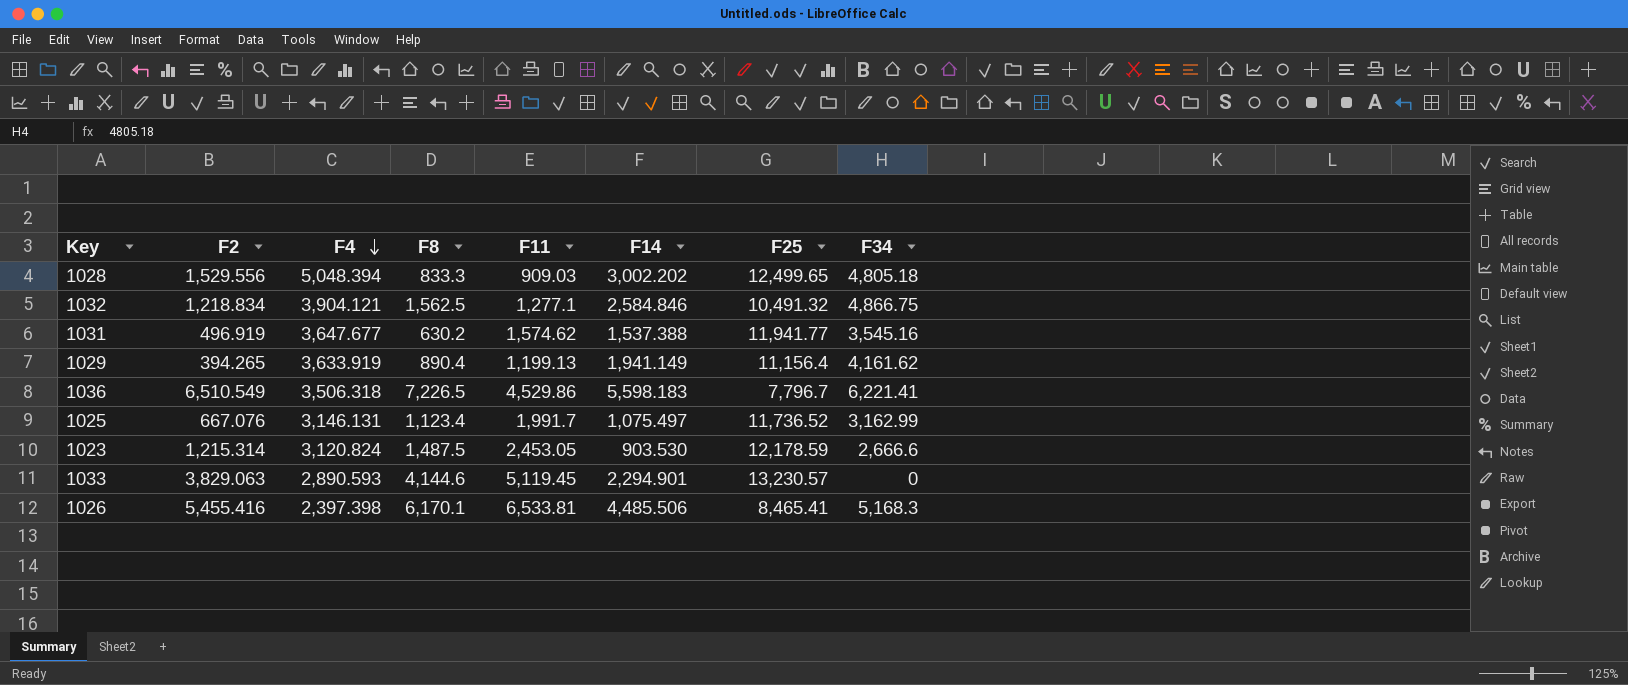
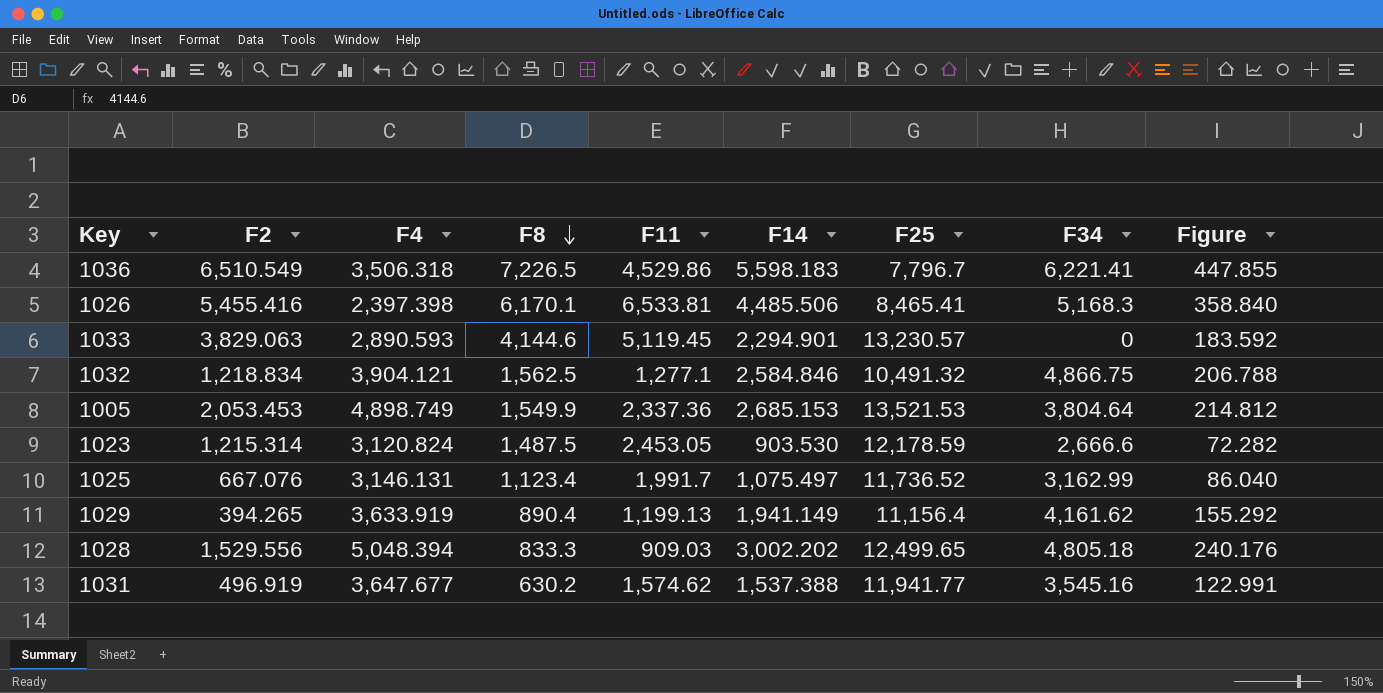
row order: F4 descending -> F8 descending
column Figure | formula: none -> [F14] * 0.08
row 1005: none -> 2,053.453 | 4,898.749 | 1,549.9 | 2,337.36 | 2,685.153 | 13,521.53 | 3,804.64 | 214.812

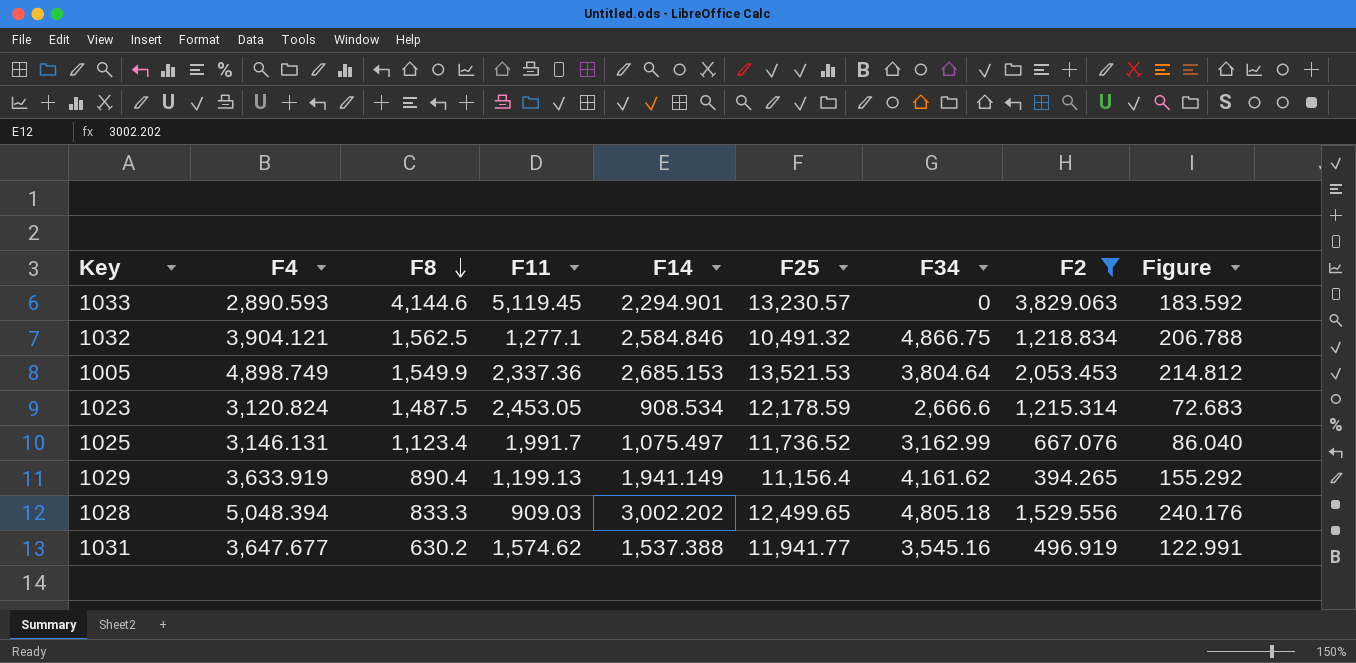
filter: none -> F2 <= 3,829.063
column F2 | position: 2 -> 8
1023 | F14: 903.530 -> 908.534
1023 | Figure: 72.282 -> 72.683

